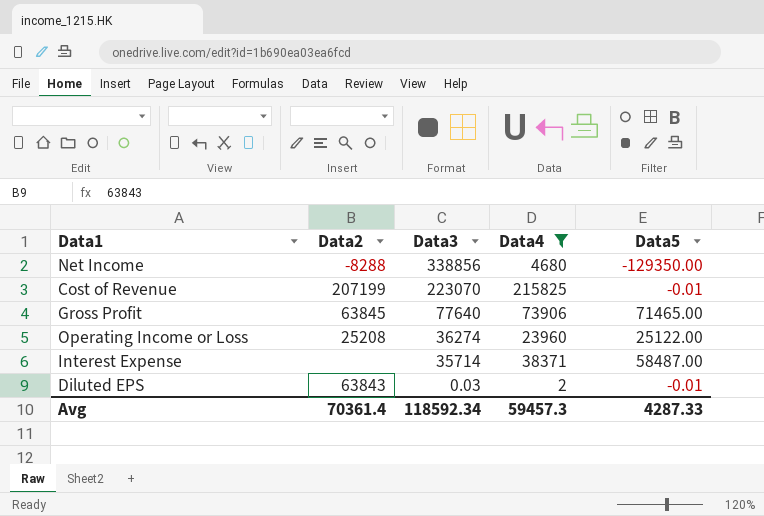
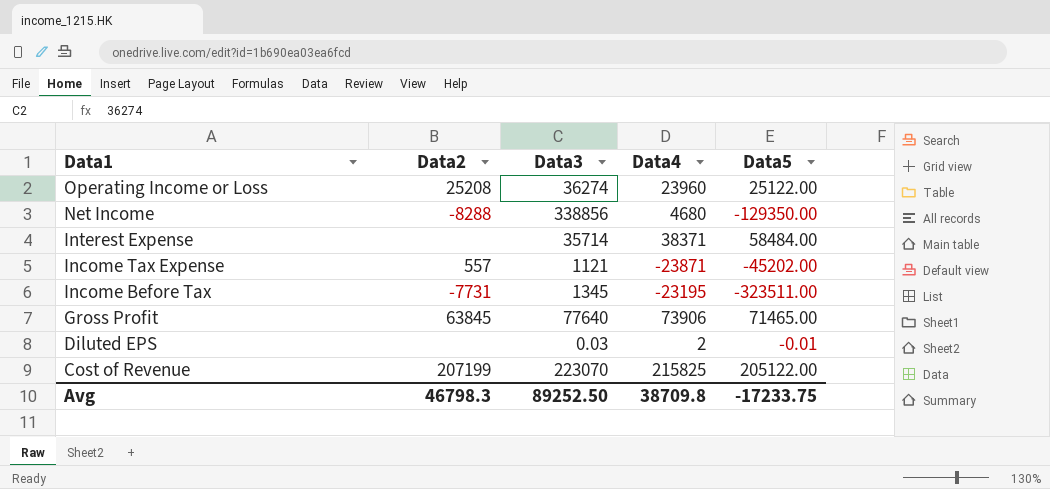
filter: Data4 >= 2 -> none
row order: Data3 descending -> Data1 descending
Interest Expense | Data5: 58487.00 -> 58484.00
Diluted EPS | Data2: 63843 -> none
Cost of Revenue | Data5: -0.01 -> 205122.00
Avg | Data2: 70361.4 -> 46798.3
Avg | Data3: 118592.34 -> 89252.50
Avg | Data4: 59457.3 -> 38709.8
Avg | Data5: 4287.33 -> -17233.75

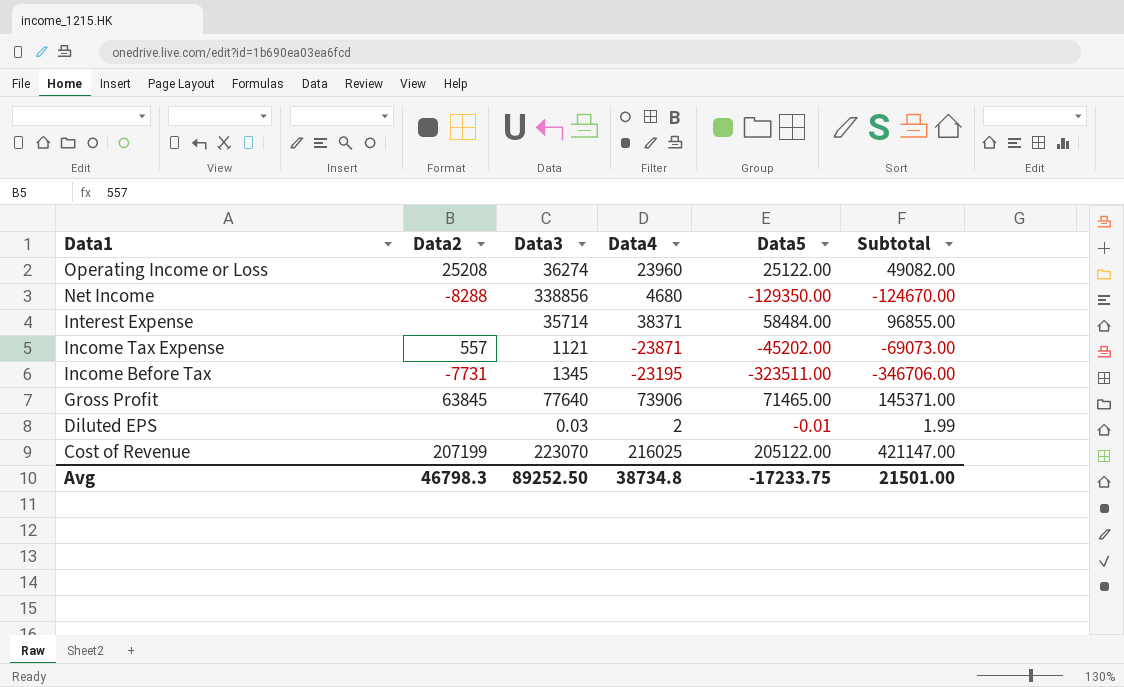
column Subtotal | formula: none -> [Data4] + [Data5]
Cost of Revenue | Data4: 215825 -> 216025
Avg | Data4: 38709.8 -> 38734.8

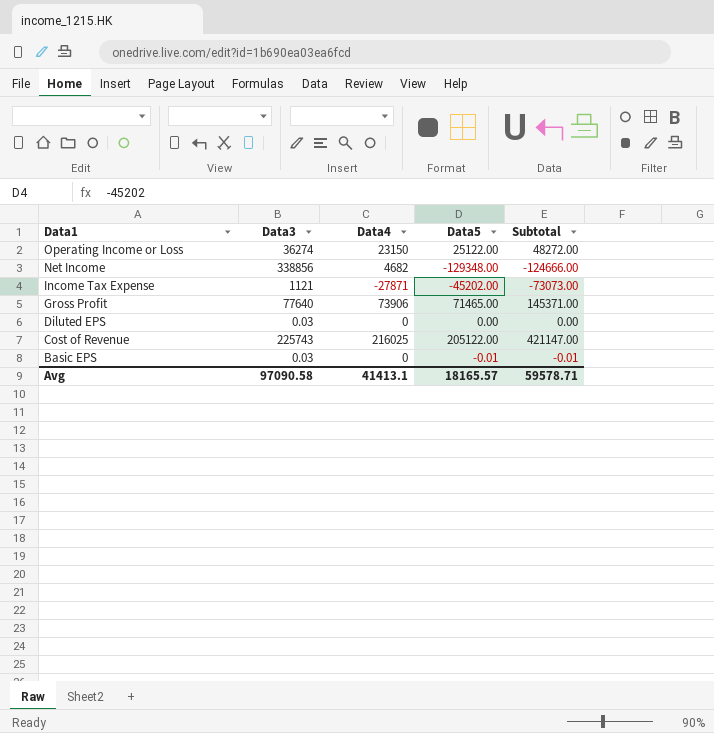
column Data2 | position: 2 -> none
row Interest Expense: none | 35714 | 38371 | 58484.00 | 96855.00 -> none
row Income Before Tax: -7731 | 1345 | -23195 | -323511.00 | -346706.00 -> none
Operating Income or Loss | Data4: 23960 -> 23150
Operating Income or Loss | Subtotal: 49082.00 -> 48272.00
Net Income | Data4: 4680 -> 4682
Net Income | Data5: -129350.00 -> -129348.00
Net Income | Subtotal: -124670.00 -> -124666.00
Income Tax Expense | Data4: -23871 -> -27871
Income Tax Expense | Subtotal: -69073.00 -> -73073.00
Diluted EPS | Data4: 2 -> 0
Diluted EPS | Data5: -0.01 -> 0.00
Diluted EPS | Subtotal: 1.99 -> 0.00
Cost of Revenue | Data3: 223070 -> 225743
row Basic EPS: none -> 0.03 | 0 | -0.01 | -0.01
Avg | Data3: 89252.50 -> 97090.58
Avg | Data4: 38734.8 -> 41413.1
Avg | Data5: -17233.75 -> 18165.57
Avg | Subtotal: 21501.00 -> 59578.71

